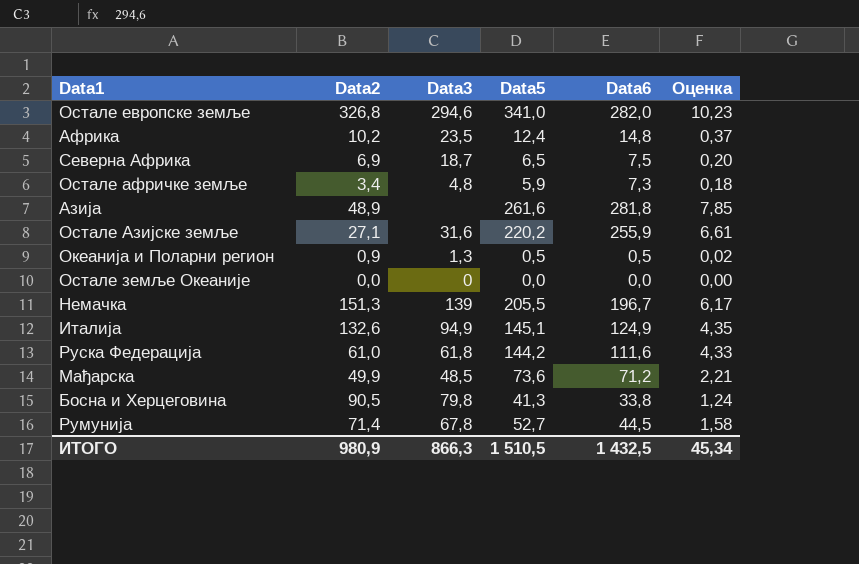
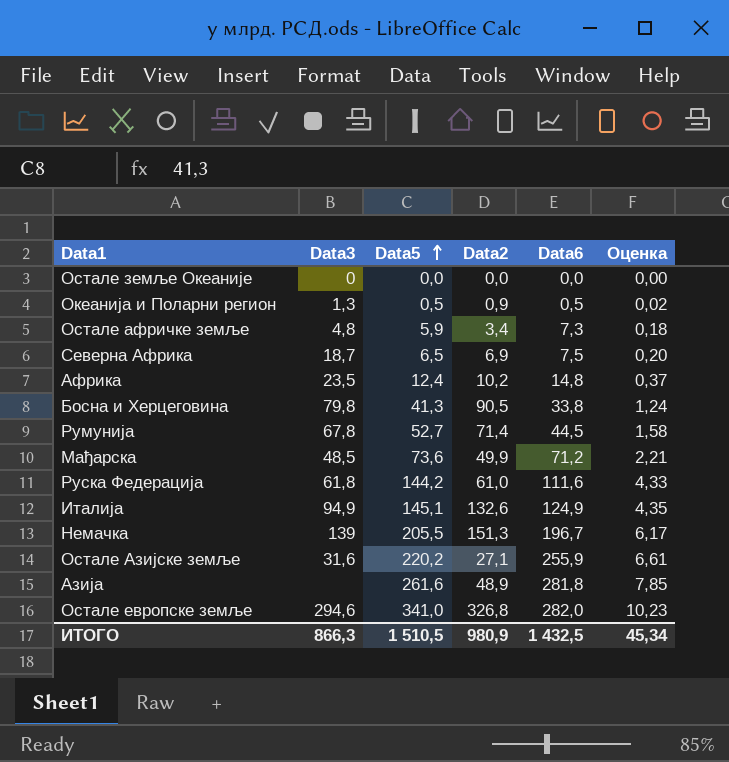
row order: none -> Data5 ascending
column Data2 | position: 2 -> 4

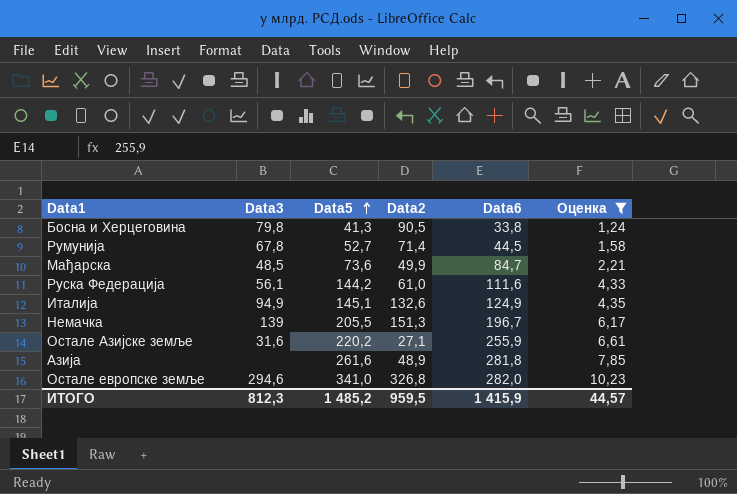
filter: none -> Оценка >= 1,24
Мађарска | Data6: 71,2 -> 84,7
Руска Федерација | Data3: 61,8 -> 56,1
ИТОГО | Data3: 866,3 -> 812,3
ИТОГО | Data5: 1 510,5 -> 1 485,2
ИТОГО | Data2: 980,9 -> 959,5
ИТОГО | Data6: 1 432,5 -> 1 415,9
ИТОГО | Оценка: 45,34 -> 44,57

